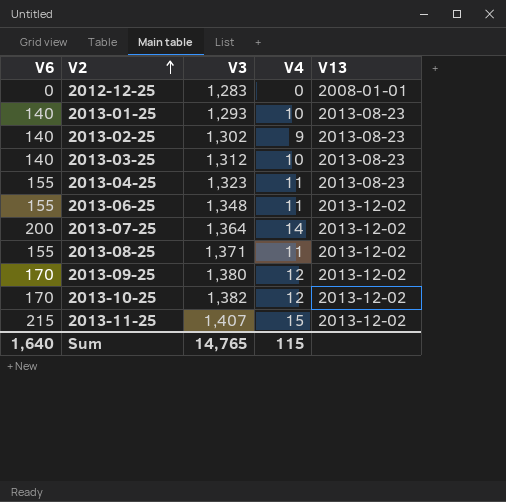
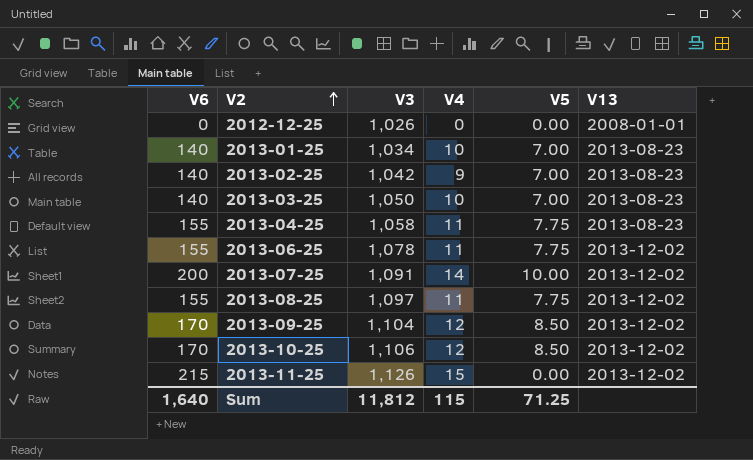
column V5 | position: none -> 5
2012-12-25 | V3: 1,283 -> 1,026
2013-01-25 | V3: 1,293 -> 1,034
2013-02-25 | V3: 1,302 -> 1,042
2013-03-25 | V3: 1,312 -> 1,050
2013-04-25 | V3: 1,323 -> 1,058
2013-06-25 | V3: 1,348 -> 1,078
2013-07-25 | V3: 1,364 -> 1,091
2013-08-25 | V3: 1,371 -> 1,097
2013-09-25 | V3: 1,380 -> 1,104
2013-10-25 | V3: 1,382 -> 1,106
2013-11-25 | V3: 1,407 -> 1,126
Sum | V3: 14,765 -> 11,812

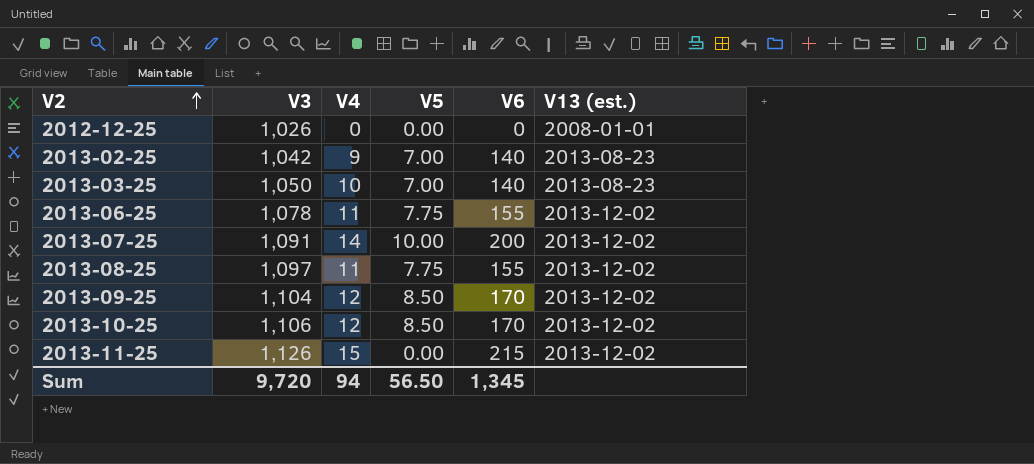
column V6 | position: 1 -> 5
column name: V13 -> V13 (est.)
row 2013-01-25: 140 | 1,034 | 10 | 7.00 | 2013-08-23 -> none
row 2013-04-25: 155 | 1,058 | 11 | 7.75 | 2013-08-23 -> none
Sum | V3: 11,812 -> 9,720
Sum | V4: 115 -> 94
Sum | V5: 71.25 -> 56.50
Sum | V6: 1,640 -> 1,345

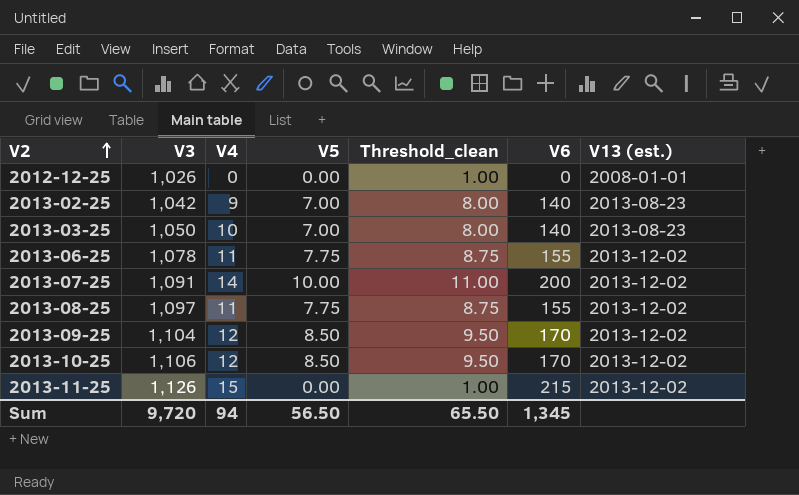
column Threshold_clean | formula: none -> [V5] + 1

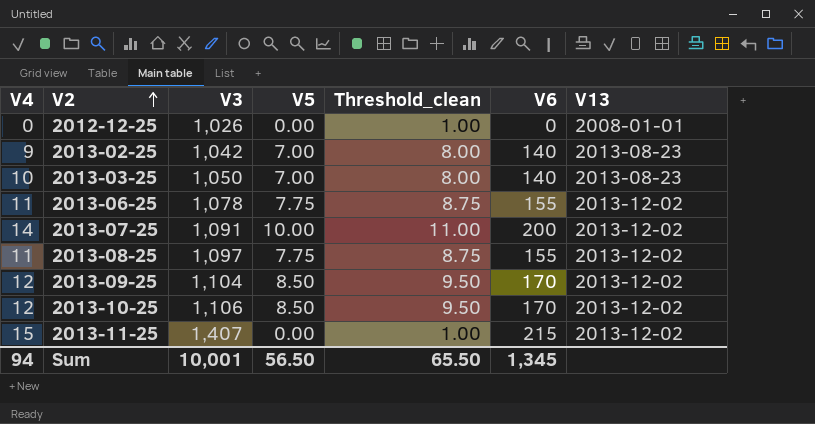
column V4 | position: 3 -> 1
column name: V13 (est.) -> V13
2013-11-25 | V3: 1,126 -> 1,407
Sum | V3: 9,720 -> 10,001

